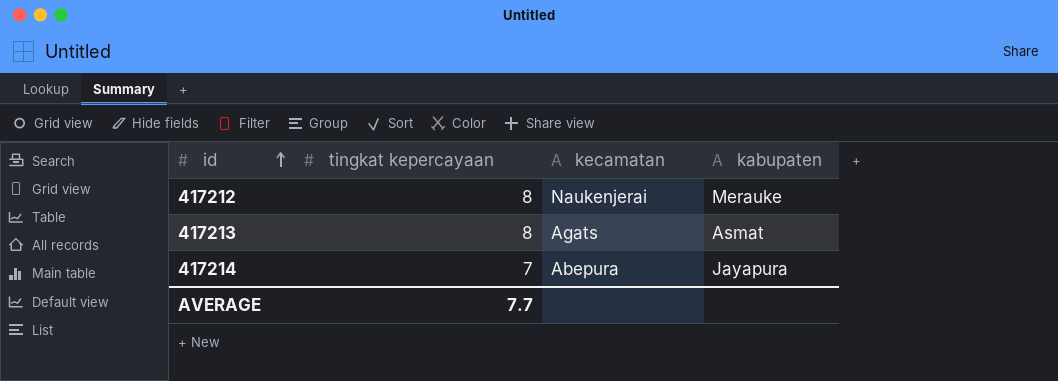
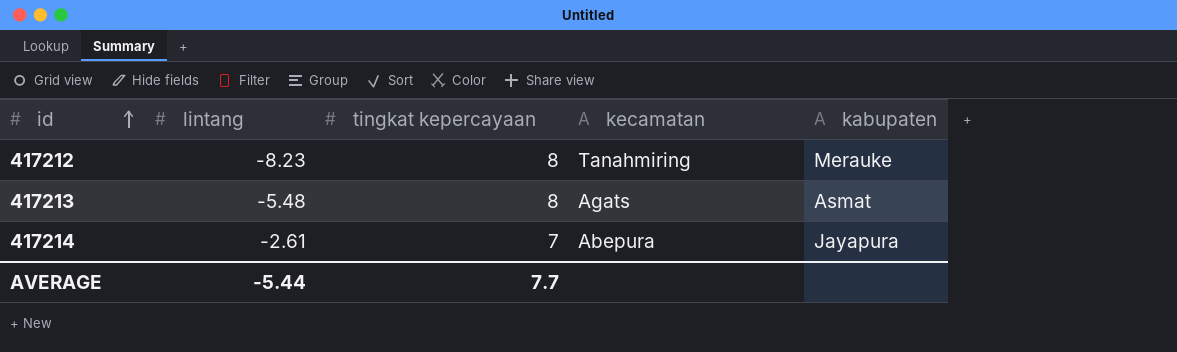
column lintang | position: none -> 2
417212 | kecamatan: Naukenjerai -> Tanahmiring

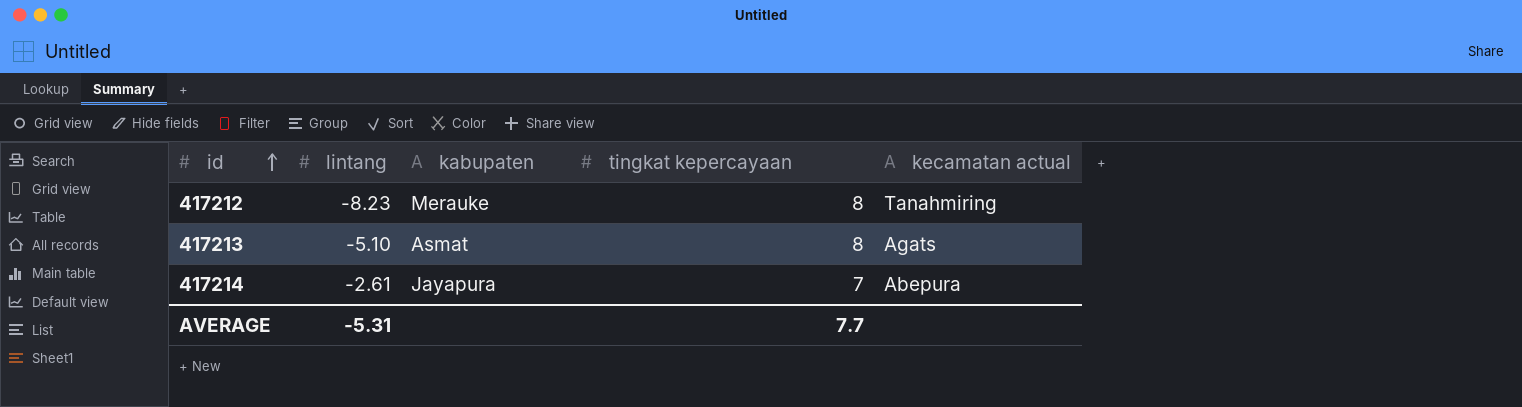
column kabupaten | position: 5 -> 3
column name: kecamatan -> kecamatan actual
417213 | lintang: -5.48 -> -5.10
AVERAGE | lintang: -5.44 -> -5.31

